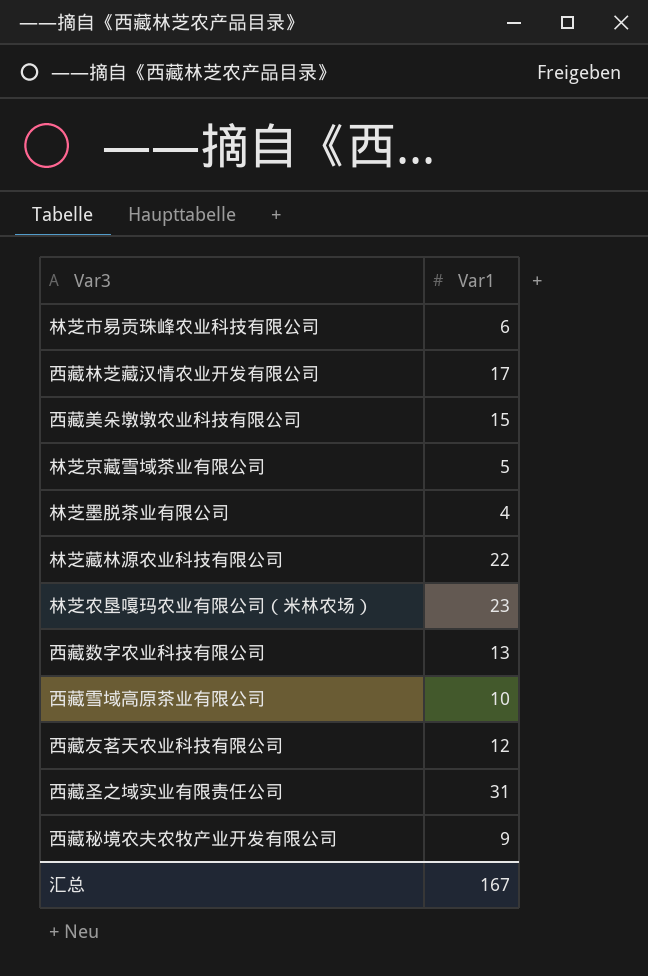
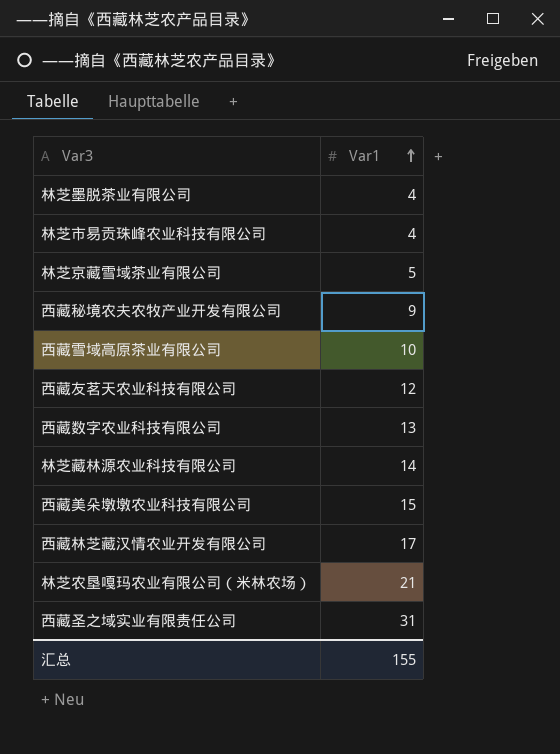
row order: none -> Var1 ascending
林芝市易贡珠峰农业科技有限公司 | Var1: 6 -> 4
林芝藏林源农业科技有限公司 | Var1: 22 -> 14
林芝农垦嘎玛农业有限公司（米林农场） | Var1: 23 -> 21
汇总 | Var1: 167 -> 155

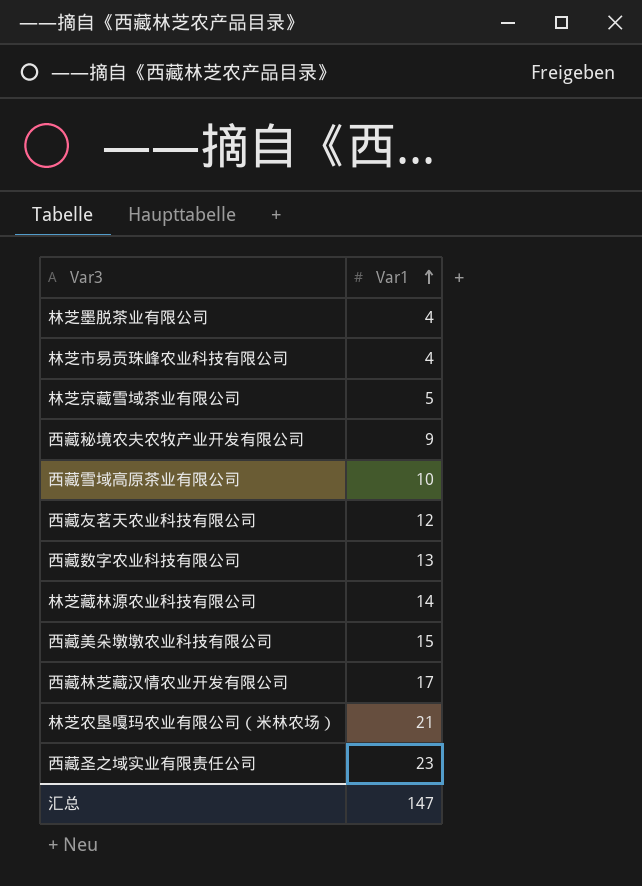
西藏圣之域实业有限责任公司 | Var1: 31 -> 23
汇总 | Var1: 155 -> 147

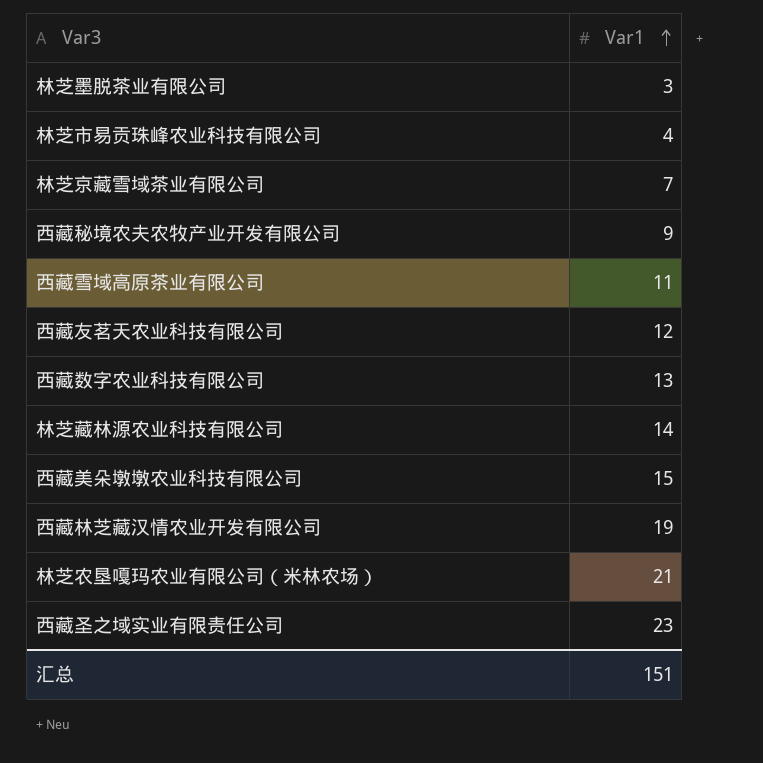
林芝墨脱茶业有限公司 | Var1: 4 -> 3
林芝京藏雪域茶业有限公司 | Var1: 5 -> 7
西藏雪域高原茶业有限公司 | Var1: 10 -> 11
西藏林芝藏汉情农业开发有限公司 | Var1: 17 -> 19
汇总 | Var1: 147 -> 151

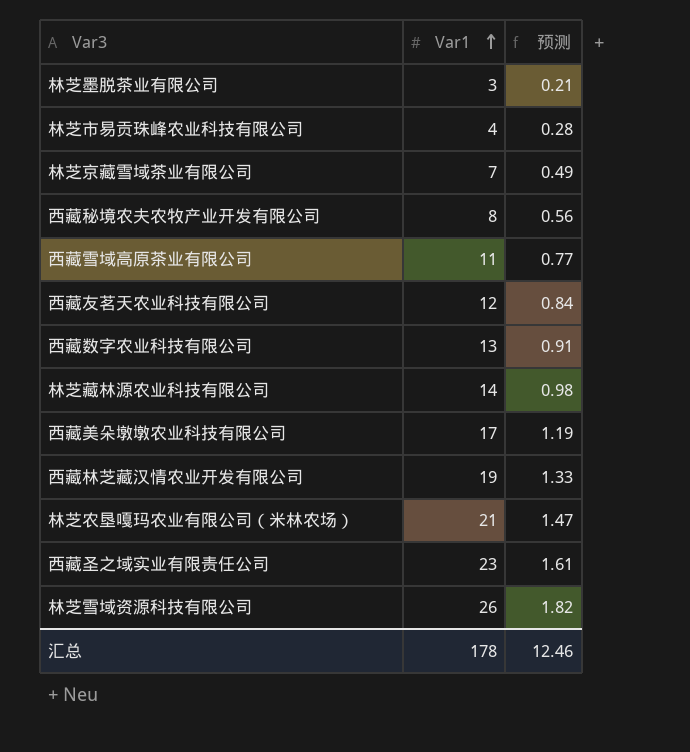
column 预测 | formula: none -> [Var1] * 0.07
西藏秘境农夫农牧产业开发有限公司 | Var1: 9 -> 8
西藏美朵墩墩农业科技有限公司 | Var1: 15 -> 17
row 林芝雪域资源科技有限公司: none -> 26 | 1.82
汇总 | Var1: 151 -> 178

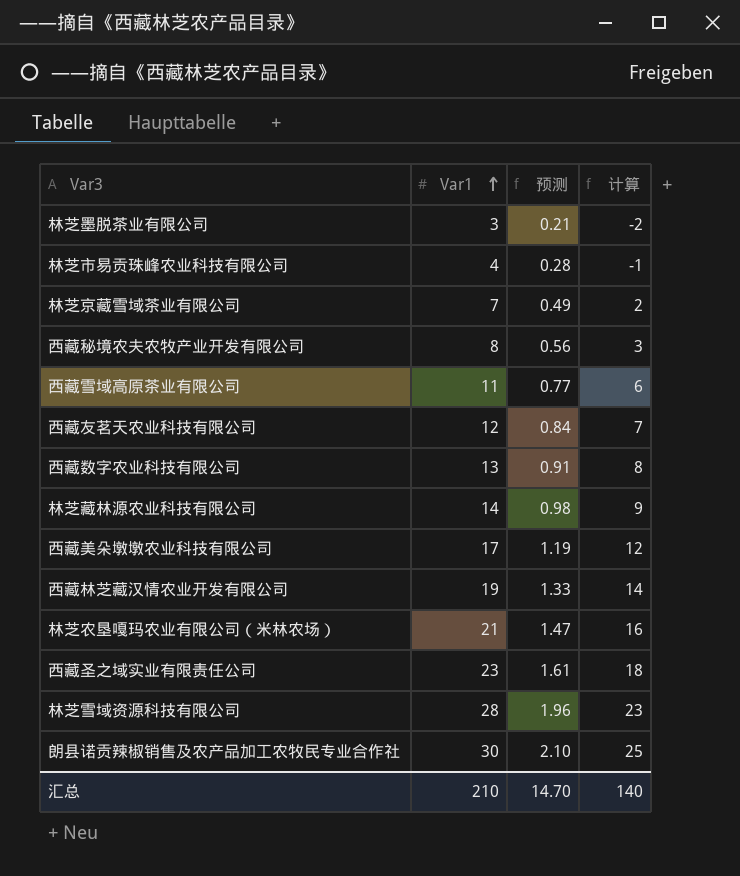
column 计算 | formula: none -> [Var1] - 5
林芝雪域资源科技有限公司 | Var1: 26 -> 28
林芝雪域资源科技有限公司 | 预测: 1.82 -> 1.96
row 朗县诺贡辣椒销售及农产品加工农牧民专业合作社: none -> 30 | 2.10 | 25
汇总 | Var1: 178 -> 210
汇总 | 预测: 12.46 -> 14.70

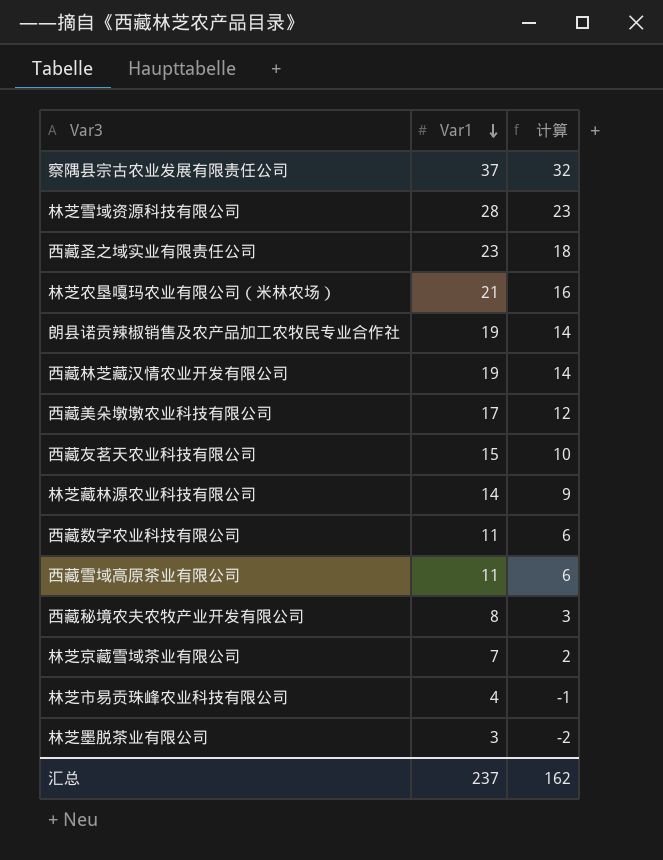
row order: Var1 ascending -> Var1 descending
column 预测 | formula: [Var1] * 0.07 -> none
row 察隅县宗古农业发展有限责任公司: none -> 37 | 32
朗县诺贡辣椒销售及农产品加工农牧民专业合作社 | Var1: 30 -> 19
朗县诺贡辣椒销售及农产品加工农牧民专业合作社 | 计算: 25 -> 14
西藏友茗天农业科技有限公司 | Var1: 12 -> 15
西藏友茗天农业科技有限公司 | 计算: 7 -> 10
西藏数字农业科技有限公司 | Var1: 13 -> 11
西藏数字农业科技有限公司 | 计算: 8 -> 6
汇总 | Var1: 210 -> 237
汇总 | 计算: 140 -> 162

